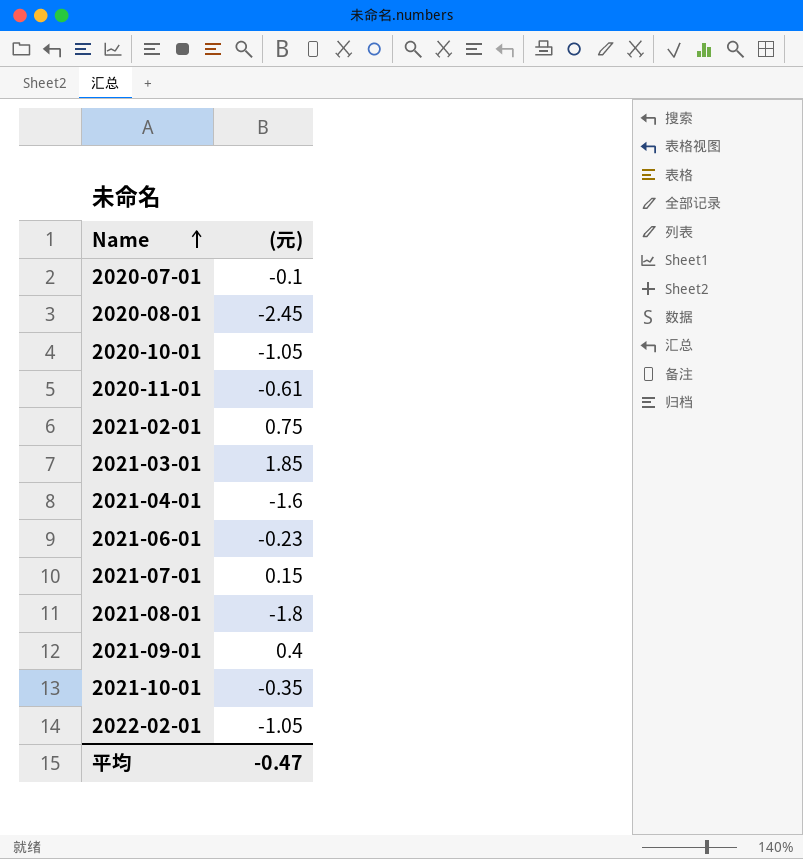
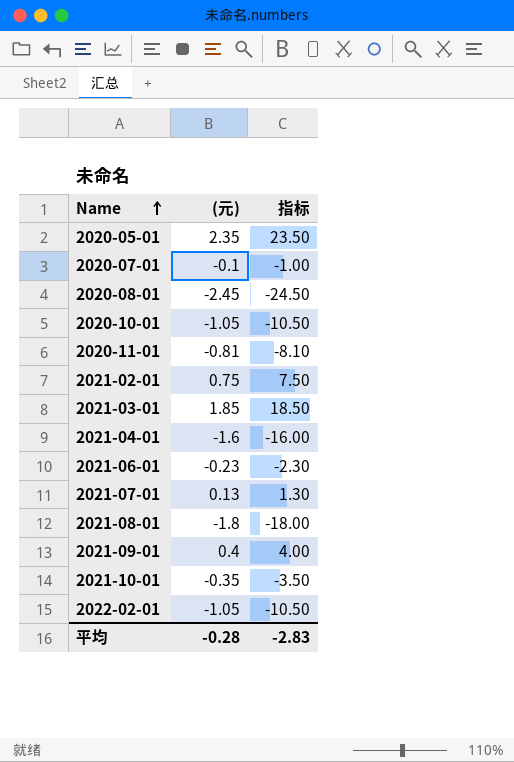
column 指标 | formula: none -> [(元)] * 10
row 2020-05-01: none -> 2.35 | 23.50
2020-11-01 | (元): -0.61 -> -0.81
2021-07-01 | (元): 0.15 -> 0.13
平均 | (元): -0.47 -> -0.28

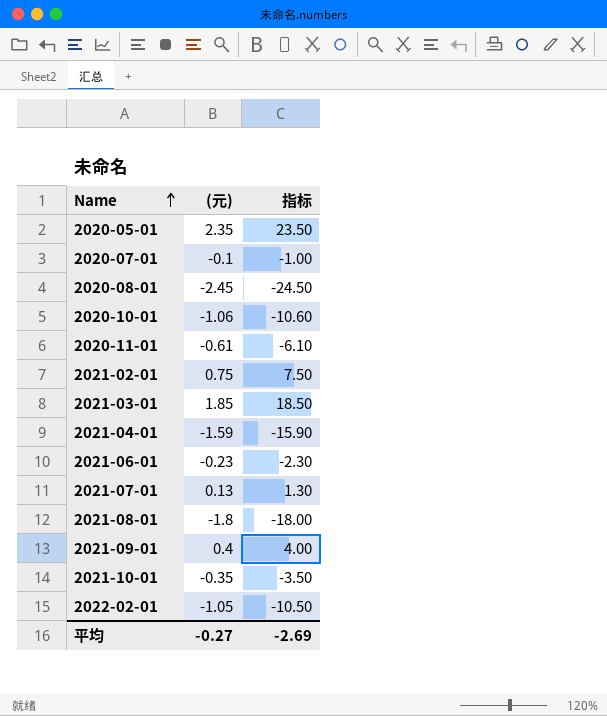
2020-10-01 | (元): -1.05 -> -1.06
2020-10-01 | 指标: -10.50 -> -10.60
2020-11-01 | (元): -0.81 -> -0.61
2020-11-01 | 指标: -8.10 -> -6.10
2021-04-01 | (元): -1.6 -> -1.59
2021-04-01 | 指标: -16.00 -> -15.90
平均 | (元): -0.28 -> -0.27
平均 | 指标: -2.83 -> -2.69

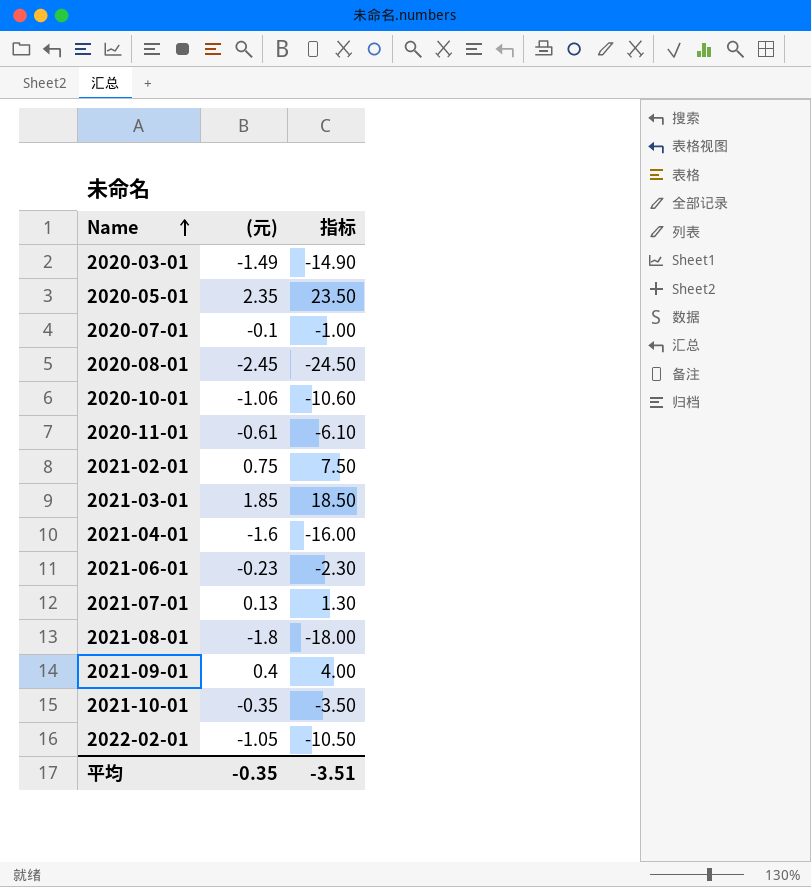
row 2020-03-01: none -> -1.49 | -14.90
2021-04-01 | (元): -1.59 -> -1.6
2021-04-01 | 指标: -15.90 -> -16.00
平均 | (元): -0.27 -> -0.35
平均 | 指标: -2.69 -> -3.51

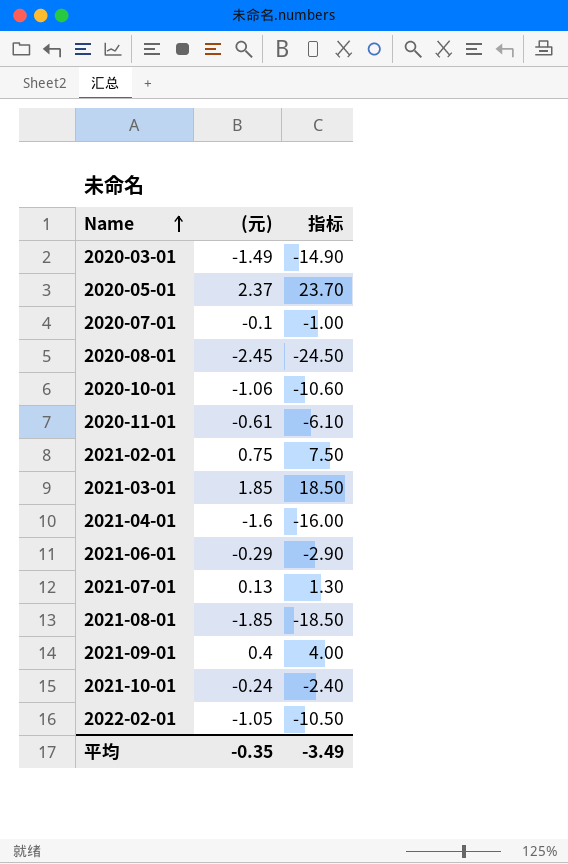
2020-05-01 | (元): 2.35 -> 2.37
2020-05-01 | 指标: 23.50 -> 23.70
2021-06-01 | (元): -0.23 -> -0.29
2021-06-01 | 指标: -2.30 -> -2.90
2021-08-01 | (元): -1.8 -> -1.85
2021-08-01 | 指标: -18.00 -> -18.50
2021-10-01 | (元): -0.35 -> -0.24
2021-10-01 | 指标: -3.50 -> -2.40
平均 | 指标: -3.51 -> -3.49

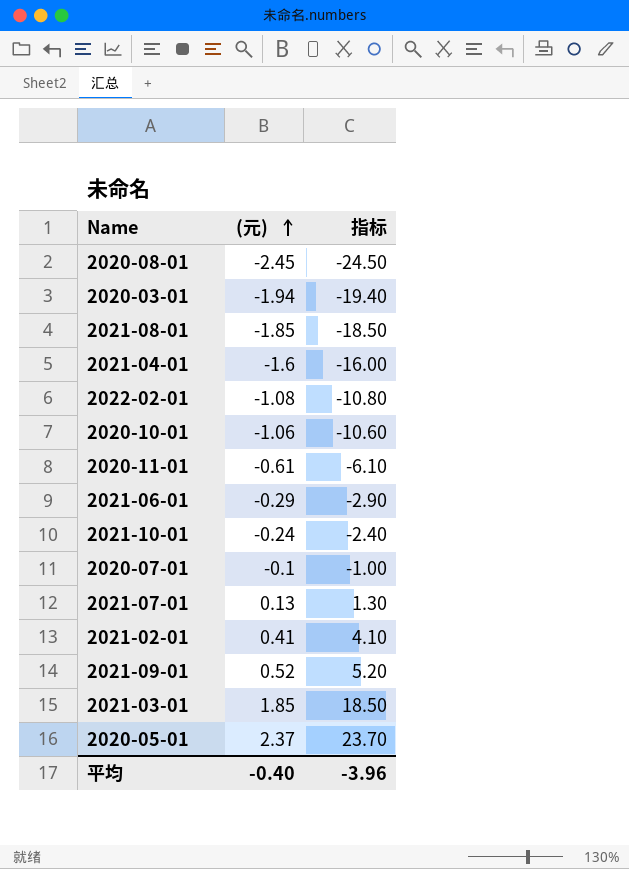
row order: Name ascending -> (元) ascending
2020-03-01 | (元): -1.49 -> -1.94
2020-03-01 | 指标: -14.90 -> -19.40
2022-02-01 | (元): -1.05 -> -1.08
2022-02-01 | 指标: -10.50 -> -10.80
2021-02-01 | (元): 0.75 -> 0.41
2021-02-01 | 指标: 7.50 -> 4.10
2021-09-01 | (元): 0.4 -> 0.52
2021-09-01 | 指标: 4.00 -> 5.20
平均 | (元): -0.35 -> -0.40
平均 | 指标: -3.49 -> -3.96

